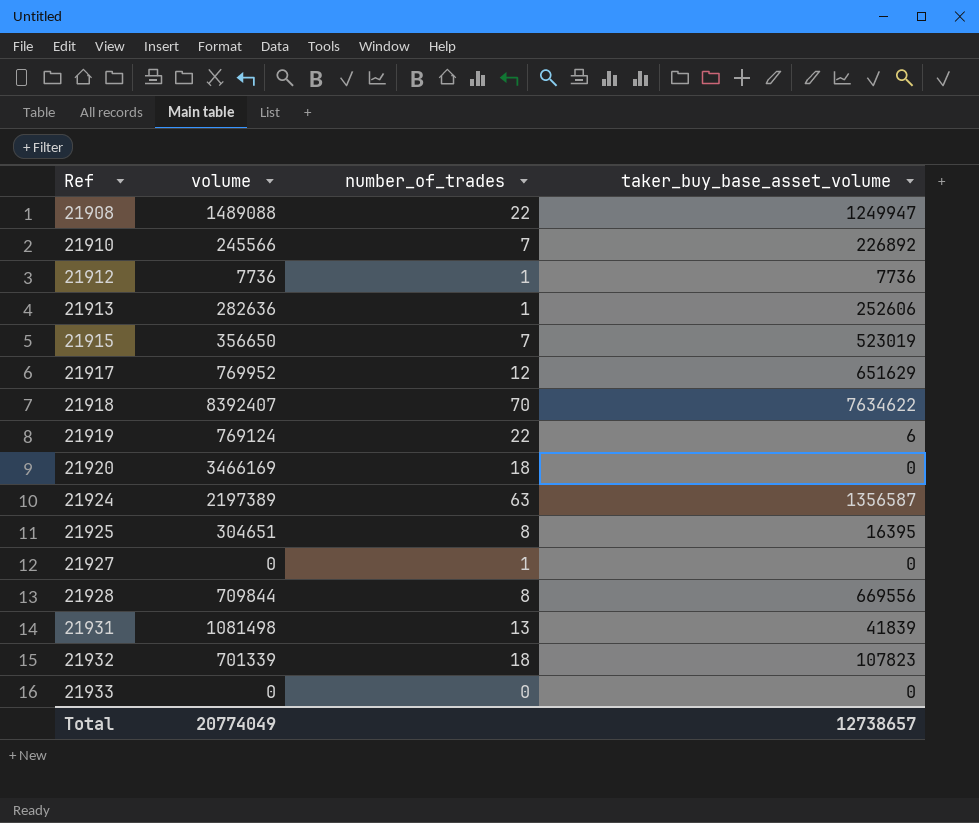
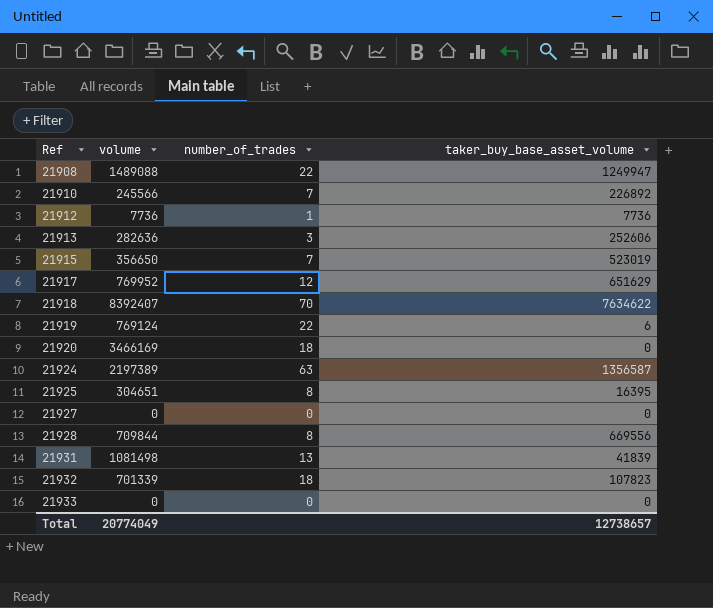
21913 | number_of_trades: 1 -> 3
21927 | number_of_trades: 1 -> 0

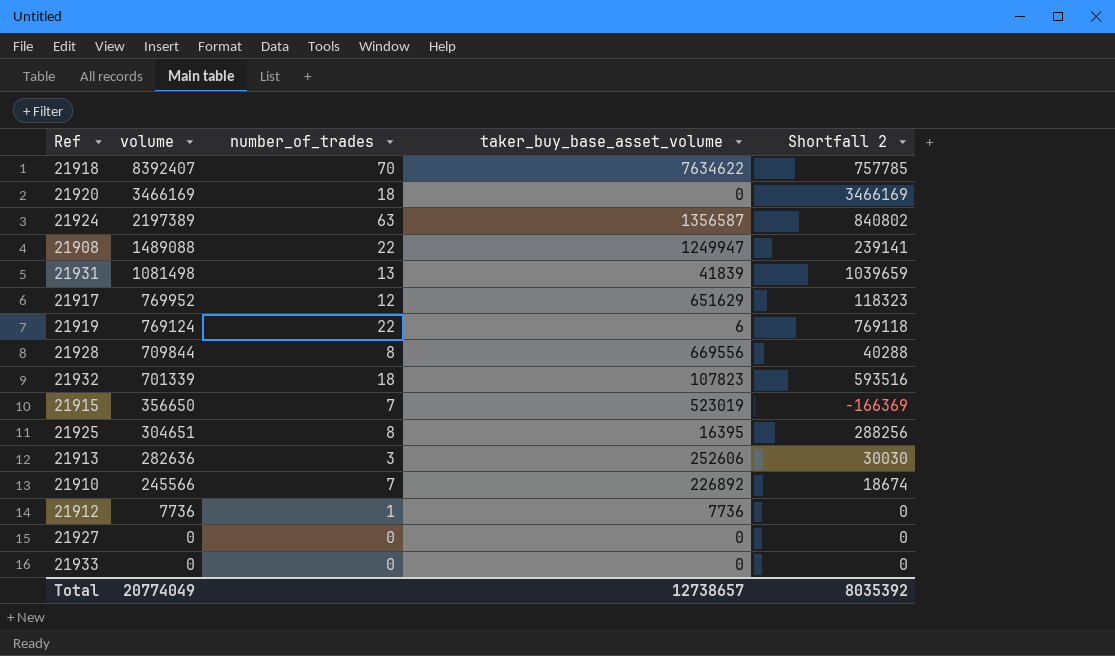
row order: Ref ascending -> volume descending
column Shortfall 2 | formula: none -> [volume] - [taker_buy_base_asset_volume]

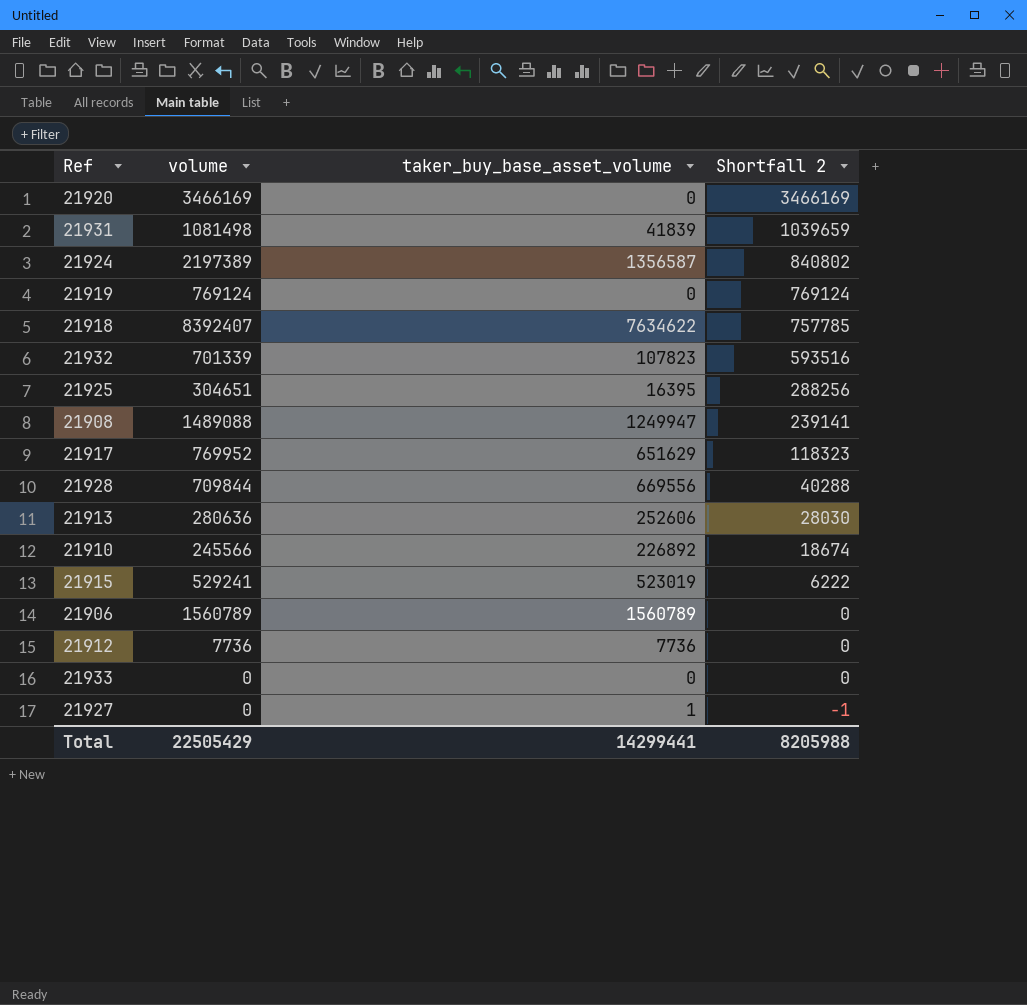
row order: volume descending -> Shortfall 2 descending
column number_of_trades | position: 3 -> none
21919 | taker_buy_base_asset_volume: 6 -> 0
21919 | Shortfall 2: 769118 -> 769124
21913 | volume: 282636 -> 280636
21913 | Shortfall 2: 30030 -> 28030
21915 | volume: 356650 -> 529241
21915 | Shortfall 2: -166369 -> 6222
row 21906: none -> 1560789 | 1560789 | 0
21927 | taker_buy_base_asset_volume: 0 -> 1
21927 | Shortfall 2: 0 -> -1
Total | volume: 20774049 -> 22505429
Total | taker_buy_base_asset_volume: 12738657 -> 14299441
Total | Shortfall 2: 8035392 -> 8205988

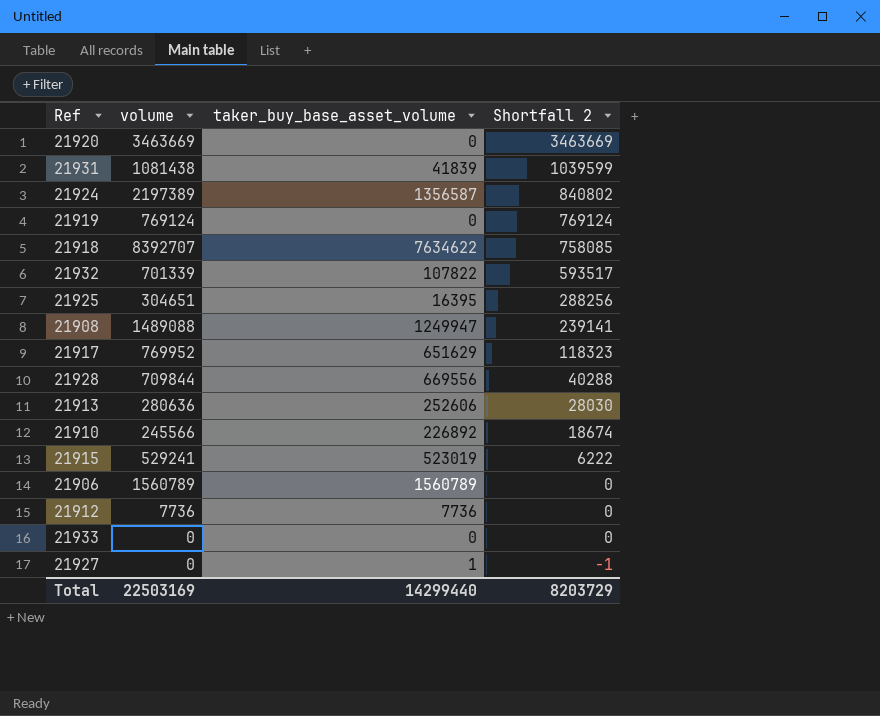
21920 | volume: 3466169 -> 3463669
21920 | Shortfall 2: 3466169 -> 3463669
21931 | volume: 1081498 -> 1081438
21931 | Shortfall 2: 1039659 -> 1039599
21918 | volume: 8392407 -> 8392707
21918 | Shortfall 2: 757785 -> 758085
21932 | taker_buy_base_asset_volume: 107823 -> 107822
21932 | Shortfall 2: 593516 -> 593517
Total | volume: 22505429 -> 22503169
Total | taker_buy_base_asset_volume: 14299441 -> 14299440
Total | Shortfall 2: 8205988 -> 8203729

